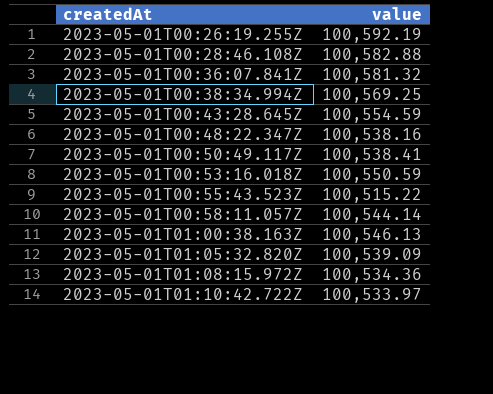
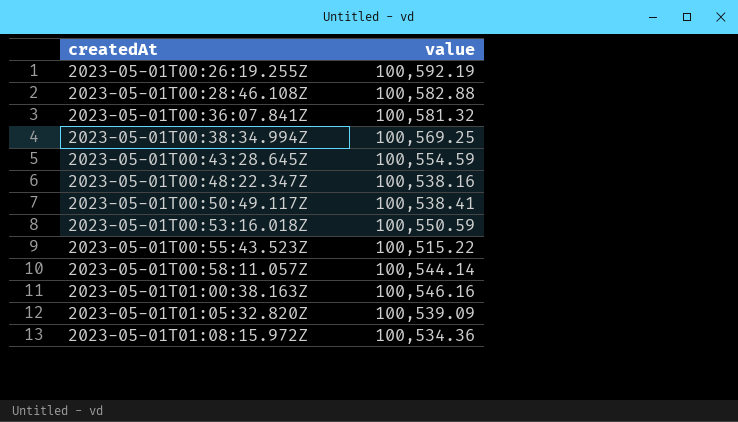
row 2023-05-01T01:10:42.722Z: 100,533.97 -> none
2023-05-01T01:00:38.163Z | value: 100,546.13 -> 100,546.16

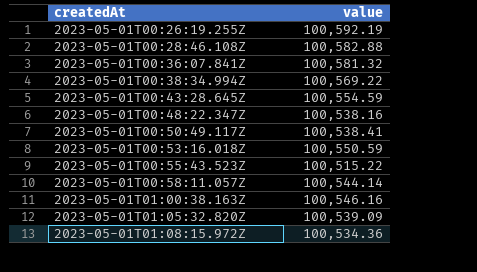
2023-05-01T00:38:34.994Z | value: 100,569.25 -> 100,569.22

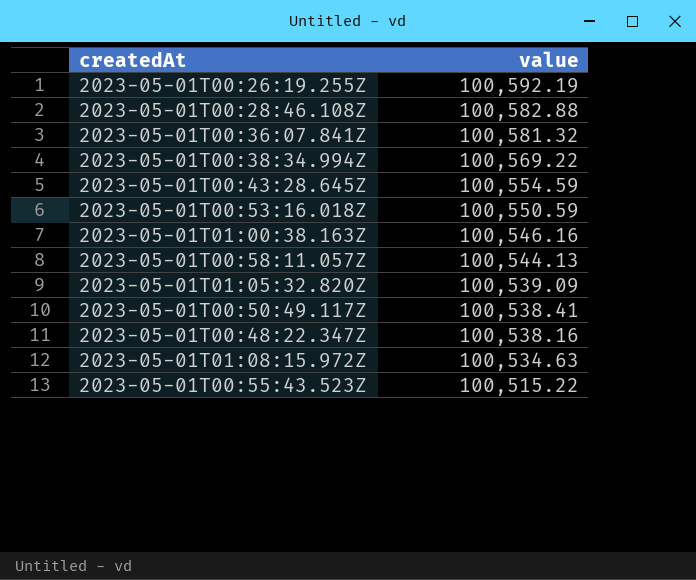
row order: createdAt ascending -> value descending
2023-05-01T00:58:11.057Z | value: 100,544.14 -> 100,544.13
2023-05-01T01:08:15.972Z | value: 100,534.36 -> 100,534.63

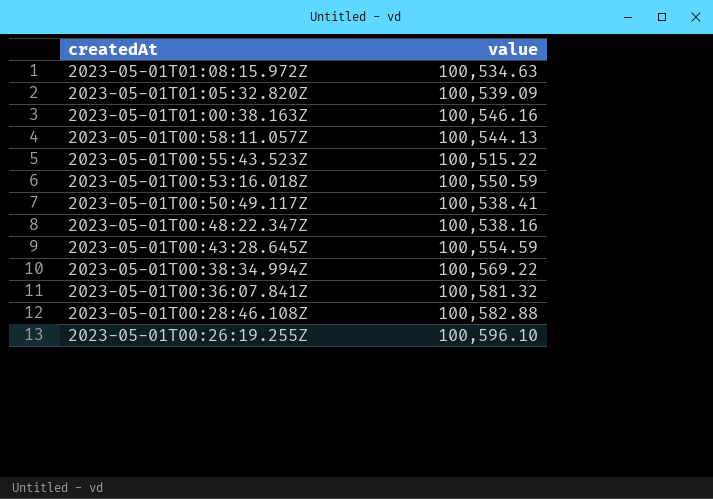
row order: value descending -> createdAt descending
2023-05-01T00:26:19.255Z | value: 100,592.19 -> 100,596.10

